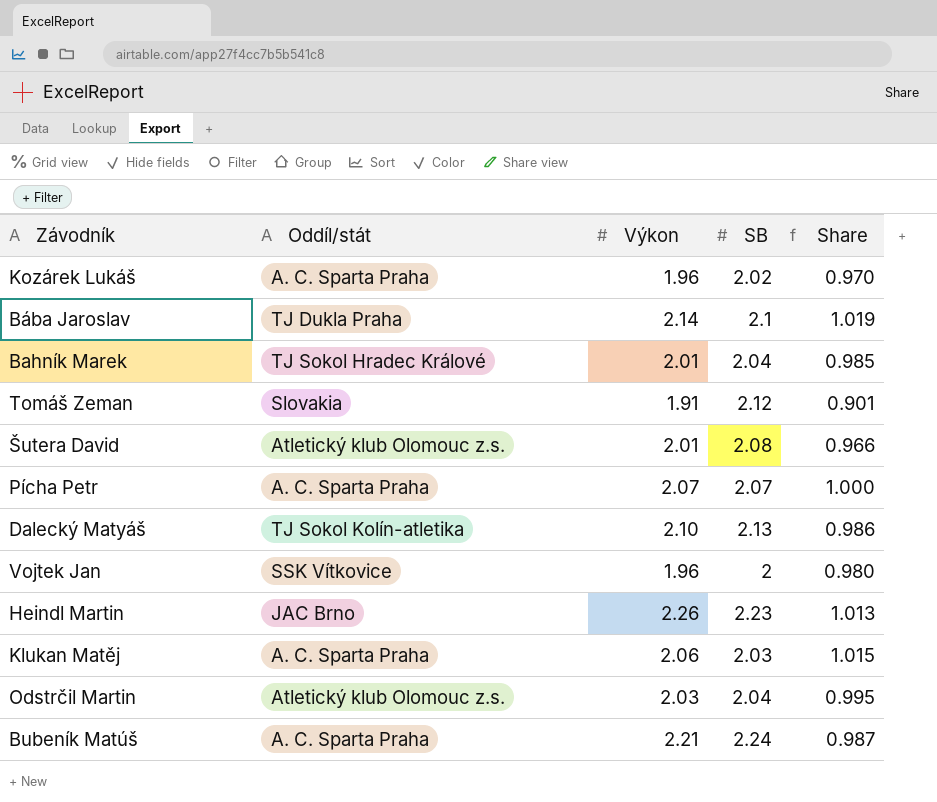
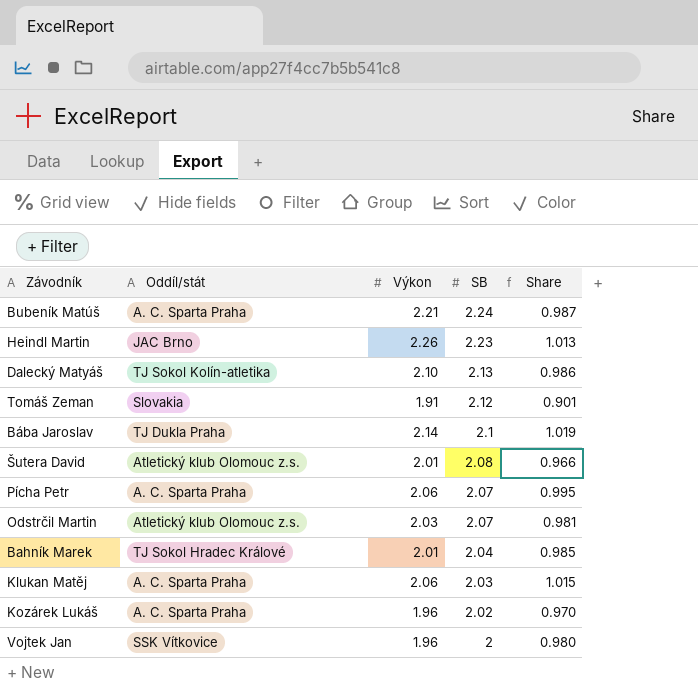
row order: none -> SB descending
Pícha Petr | Výkon: 2.07 -> 2.06
Pícha Petr | Share: 1.000 -> 0.995
Odstrčil Martin | SB: 2.04 -> 2.07
Odstrčil Martin | Share: 0.995 -> 0.981

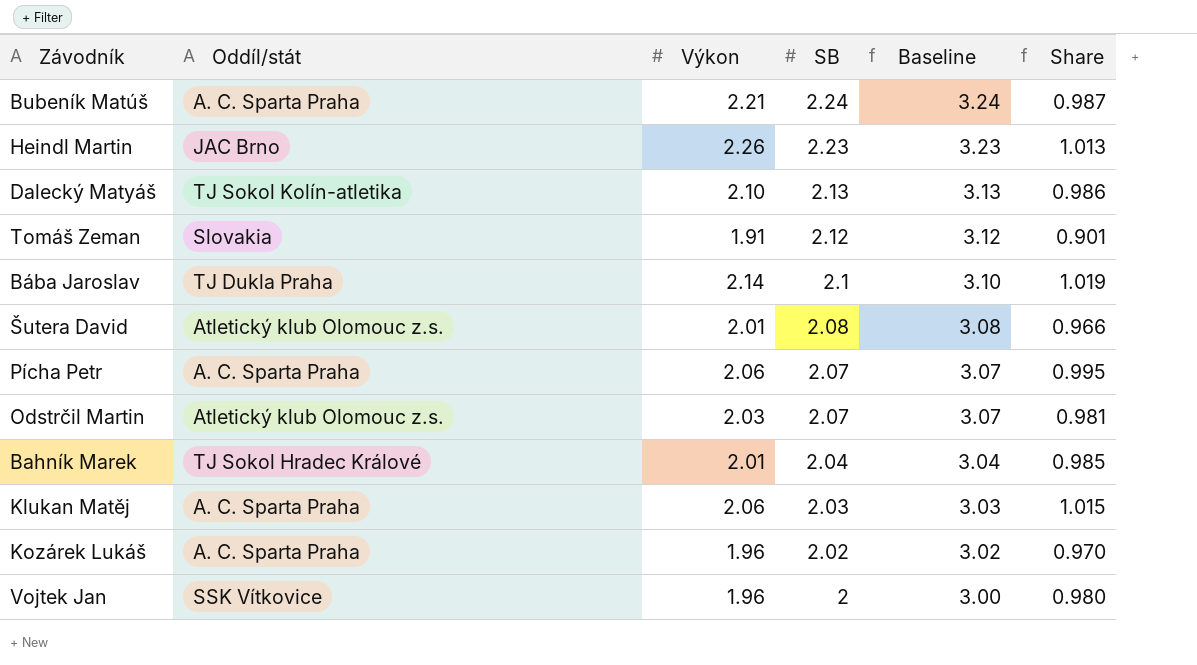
column Baseline | formula: none -> [SB] + 1

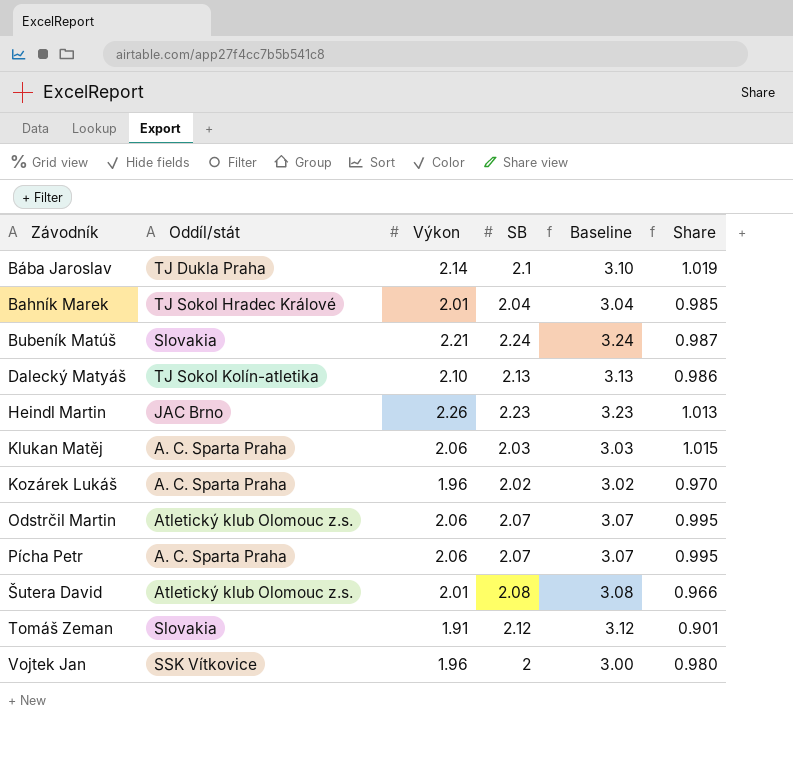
row order: SB descending -> Závodník ascending
Bubeník Matúš | Oddíl/stát: A. C. Sparta Praha -> Slovakia
Odstrčil Martin | Výkon: 2.03 -> 2.06
Odstrčil Martin | Share: 0.981 -> 0.995

